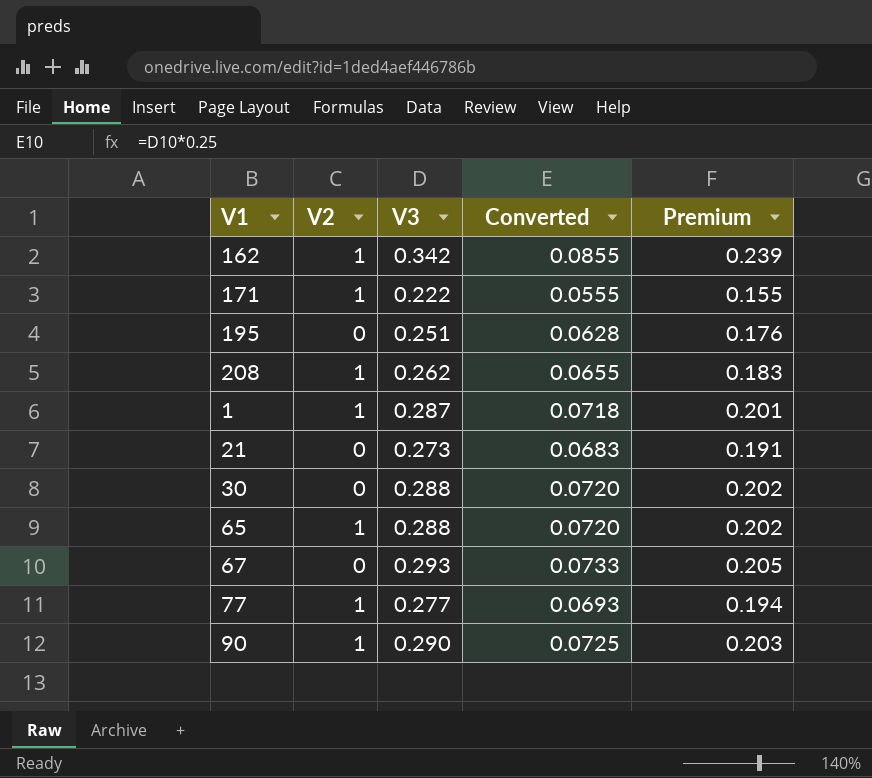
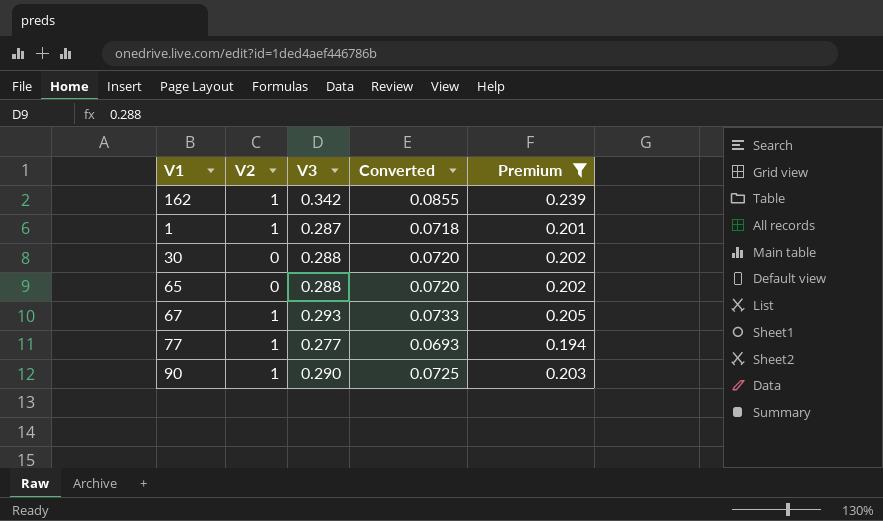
filter: none -> Premium >= 0.194
65 | V2: 1 -> 0
67 | V2: 0 -> 1

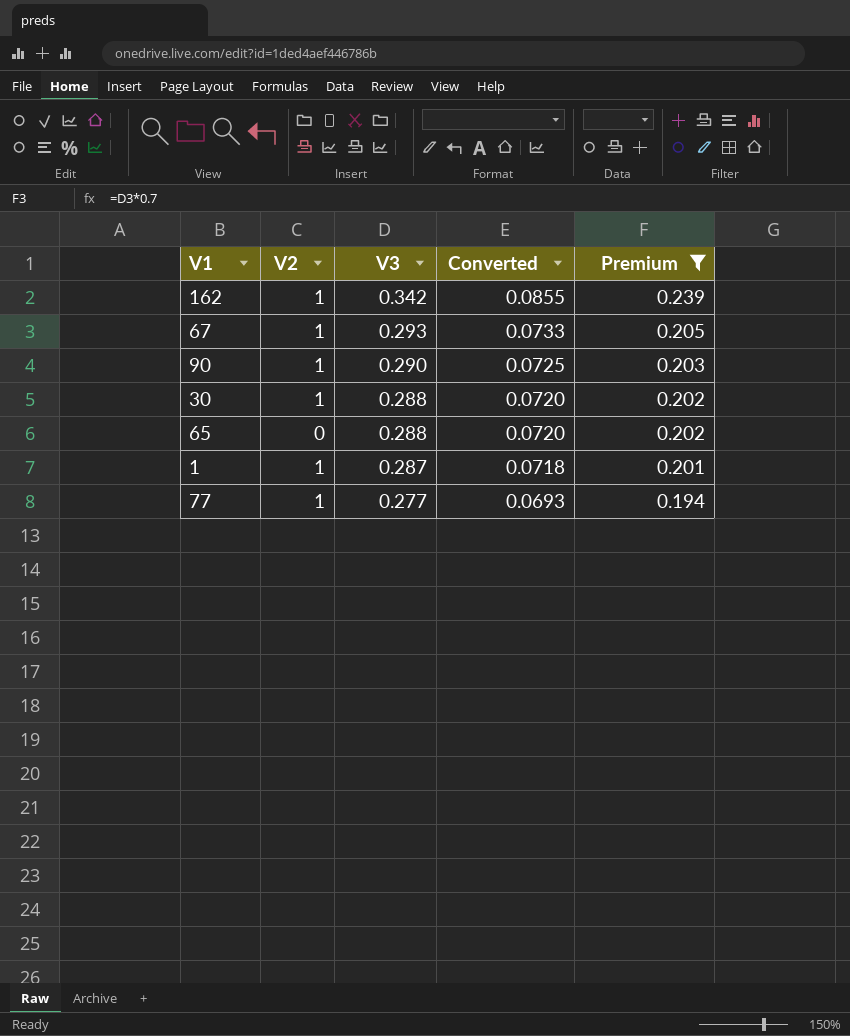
row order: none -> V3 descending
30 | V2: 0 -> 1

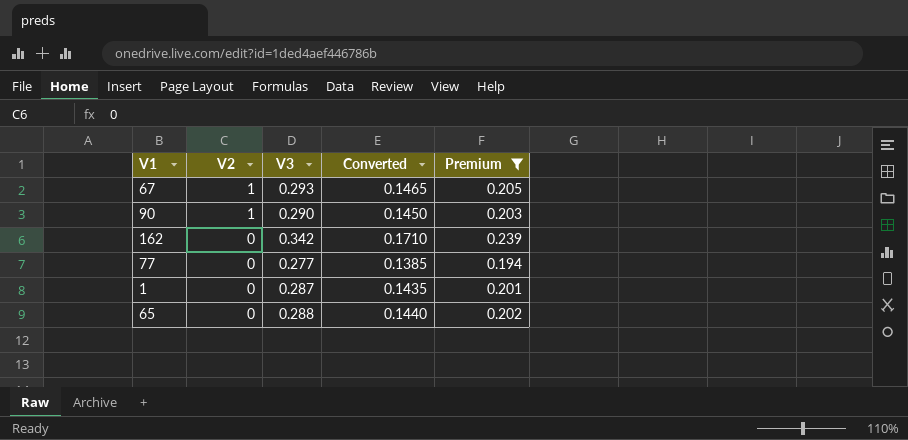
row order: V3 descending -> V2 descending
column Converted | formula: [V3] * 0.25 -> [V3] * 0.5
row 30: 1 | 0.288 | 0.0720 | 0.202 -> none
162 | V2: 1 -> 0
77 | V2: 1 -> 0
1 | V2: 1 -> 0

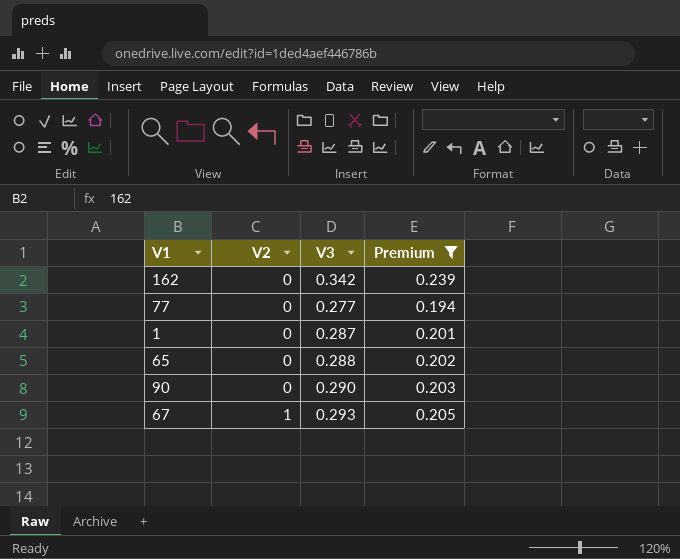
row order: V2 descending -> V2 ascending
column Converted | formula: [V3] * 0.5 -> none
90 | V2: 1 -> 0

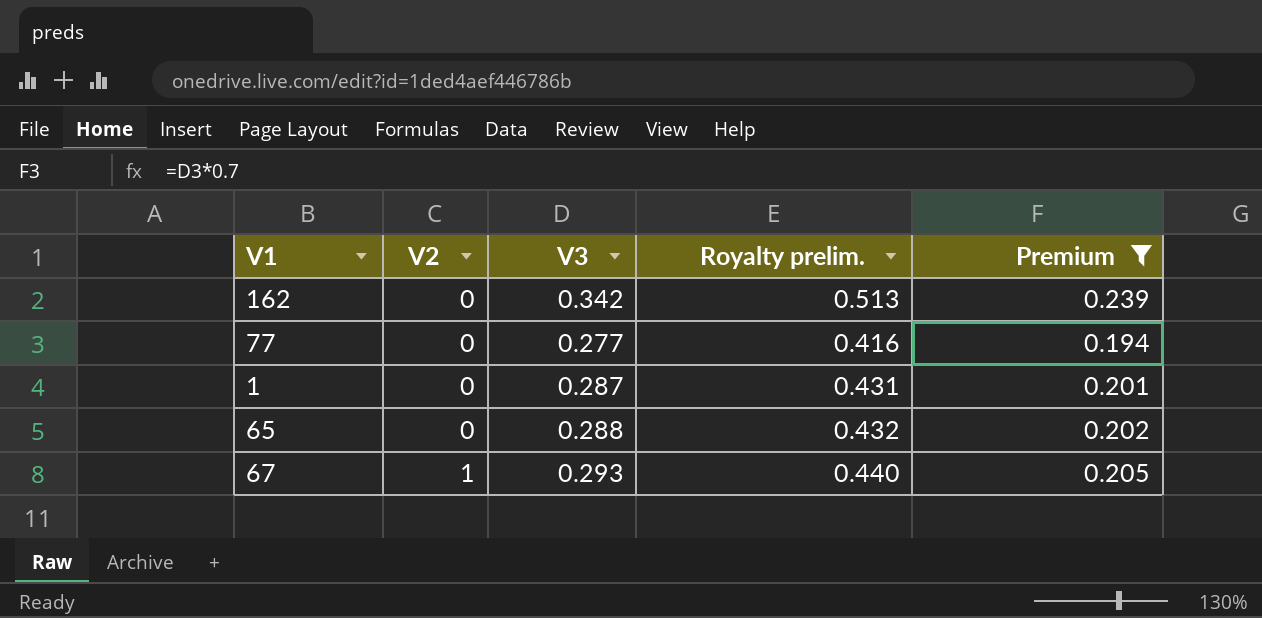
column Royalty prelim. | formula: none -> [V3] * 1.5
row 90: 0 | 0.290 | 0.203 -> none

